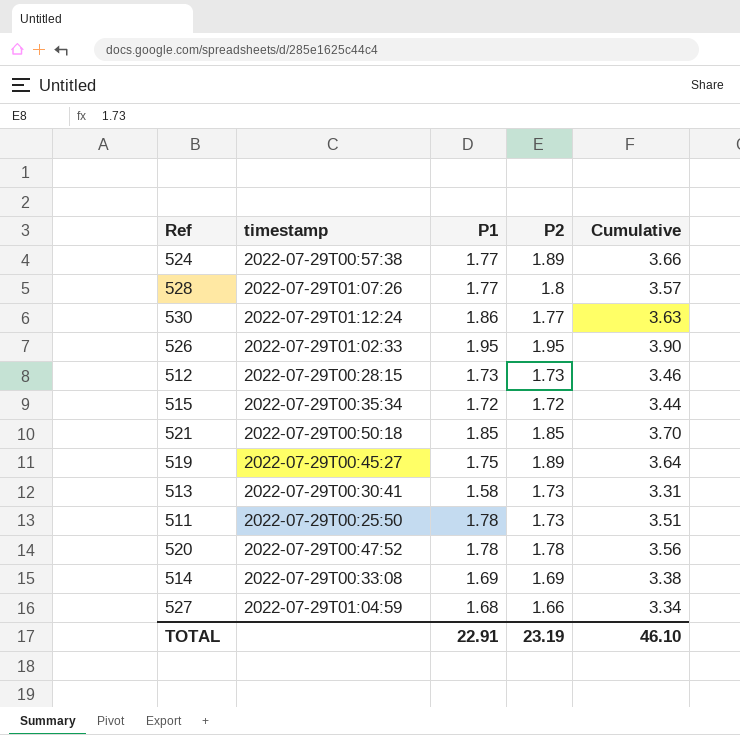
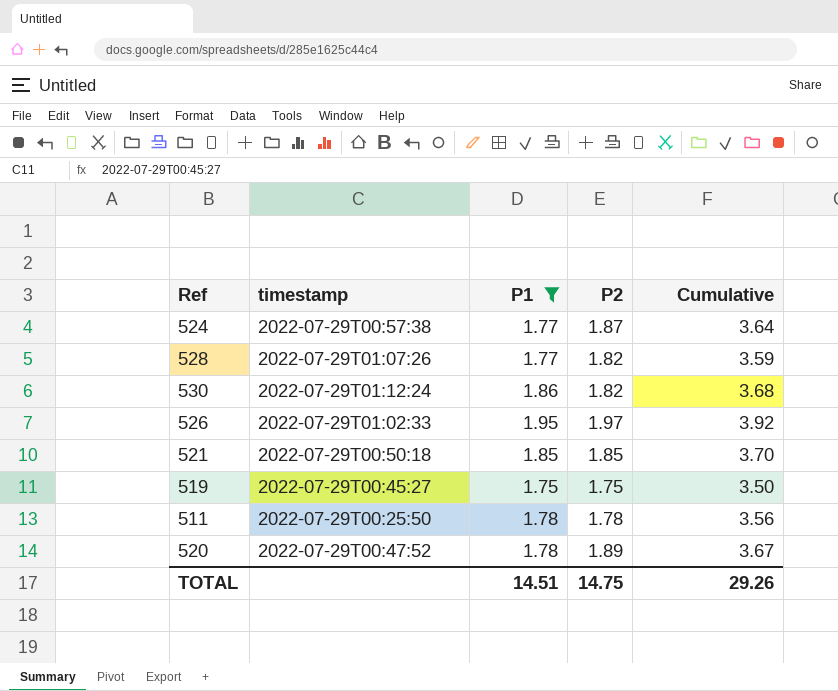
filter: none -> P1 >= 1.75
524 | P2: 1.89 -> 1.87
524 | Cumulative: 3.66 -> 3.64
528 | P2: 1.8 -> 1.82
528 | Cumulative: 3.57 -> 3.59
530 | P2: 1.77 -> 1.82
530 | Cumulative: 3.63 -> 3.68
526 | P2: 1.95 -> 1.97
526 | Cumulative: 3.90 -> 3.92
519 | P2: 1.89 -> 1.75
519 | Cumulative: 3.64 -> 3.50
511 | P2: 1.73 -> 1.78
511 | Cumulative: 3.51 -> 3.56
520 | P2: 1.78 -> 1.89
520 | Cumulative: 3.56 -> 3.67
TOTAL | P1: 22.91 -> 14.51
TOTAL | P2: 23.19 -> 14.75
TOTAL | Cumulative: 46.10 -> 29.26

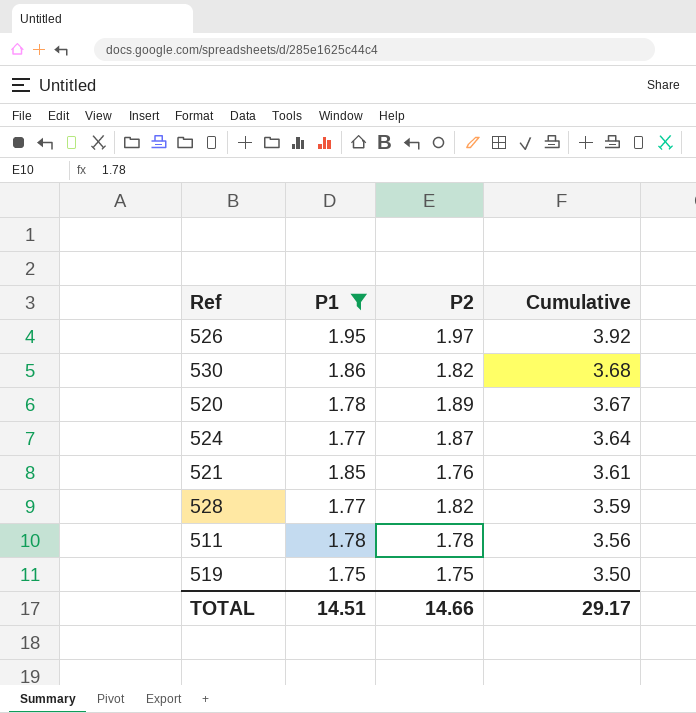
row order: none -> Cumulative descending
column timestamp | position: 2 -> none
521 | P2: 1.85 -> 1.76
521 | Cumulative: 3.70 -> 3.61
TOTAL | P2: 14.75 -> 14.66
TOTAL | Cumulative: 29.26 -> 29.17

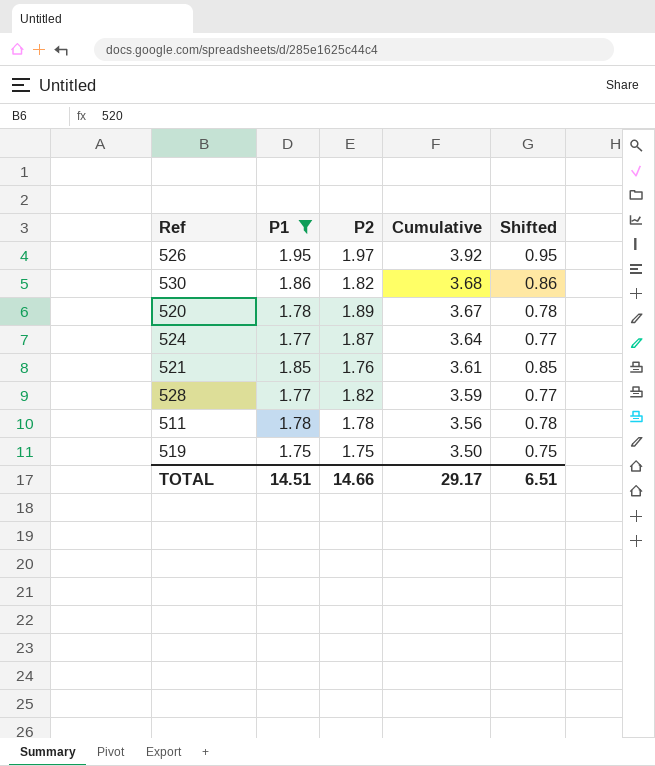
column Shifted | formula: none -> [P1] - 1

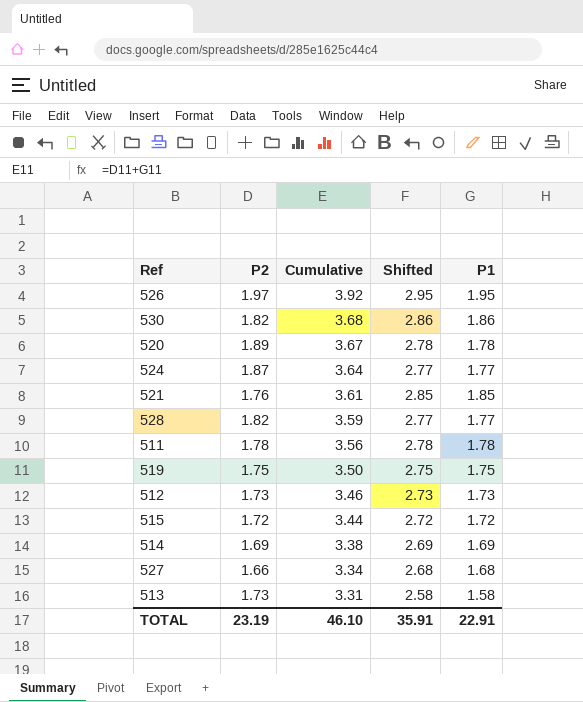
filter: P1 >= 1.75 -> none
column Shifted | formula: [P1] - 1 -> [P1] + 1
column P1 | position: 2 -> 5
TOTAL | P2: 14.66 -> 23.19
TOTAL | Cumulative: 29.17 -> 46.10
TOTAL | Shifted: 6.51 -> 35.91
TOTAL | P1: 14.51 -> 22.91

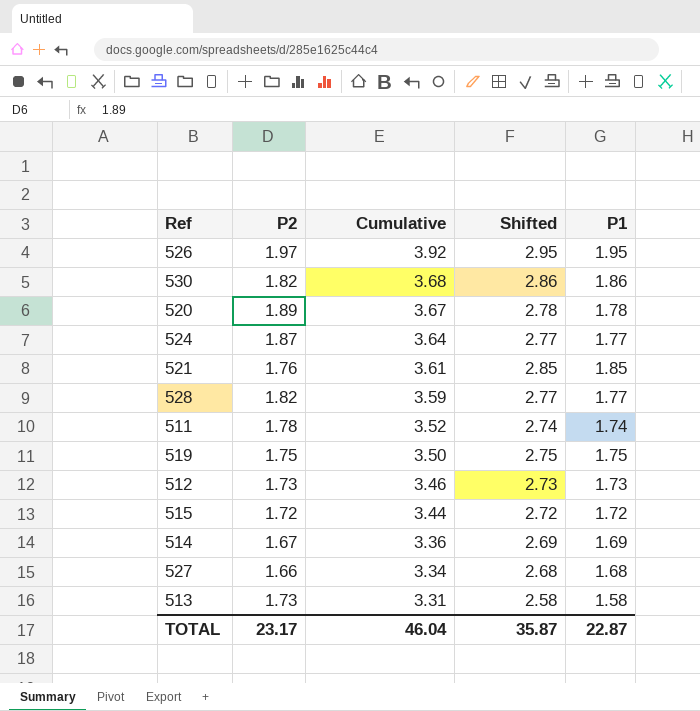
511 | Cumulative: 3.56 -> 3.52
511 | Shifted: 2.78 -> 2.74
511 | P1: 1.78 -> 1.74
514 | P2: 1.69 -> 1.67
514 | Cumulative: 3.38 -> 3.36
TOTAL | P2: 23.19 -> 23.17
TOTAL | Cumulative: 46.10 -> 46.04
TOTAL | Shifted: 35.91 -> 35.87
TOTAL | P1: 22.91 -> 22.87

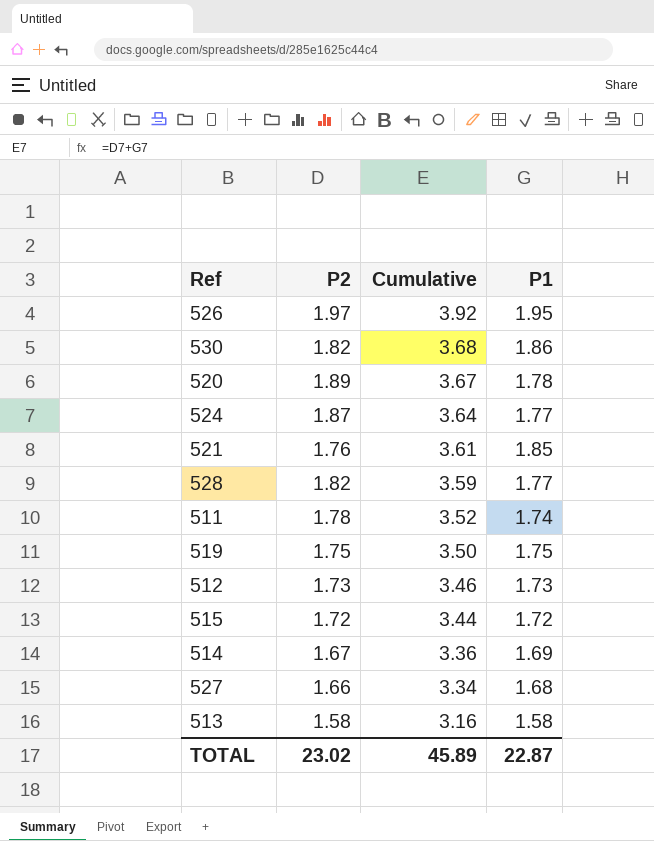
column Shifted | formula: [P1] + 1 -> none
513 | P2: 1.73 -> 1.58
513 | Cumulative: 3.31 -> 3.16
TOTAL | P2: 23.17 -> 23.02
TOTAL | Cumulative: 46.04 -> 45.89

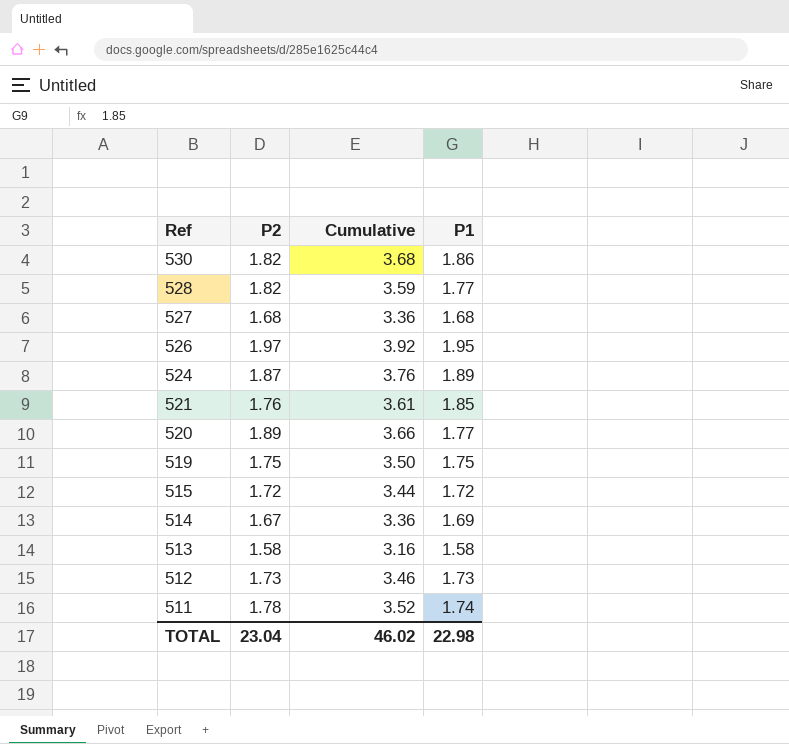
row order: Cumulative descending -> Ref descending
527 | P2: 1.66 -> 1.68
527 | Cumulative: 3.34 -> 3.36
524 | Cumulative: 3.64 -> 3.76
524 | P1: 1.77 -> 1.89
520 | Cumulative: 3.67 -> 3.66
520 | P1: 1.78 -> 1.77
TOTAL | P2: 23.02 -> 23.04
TOTAL | Cumulative: 45.89 -> 46.02
TOTAL | P1: 22.87 -> 22.98

